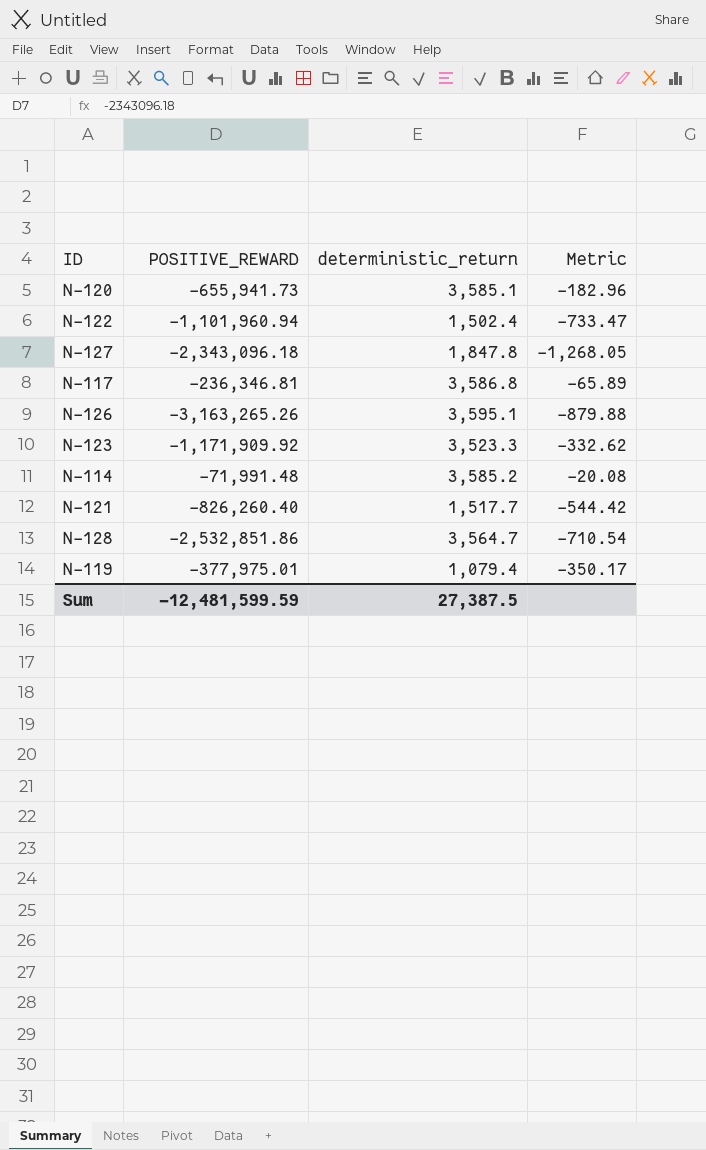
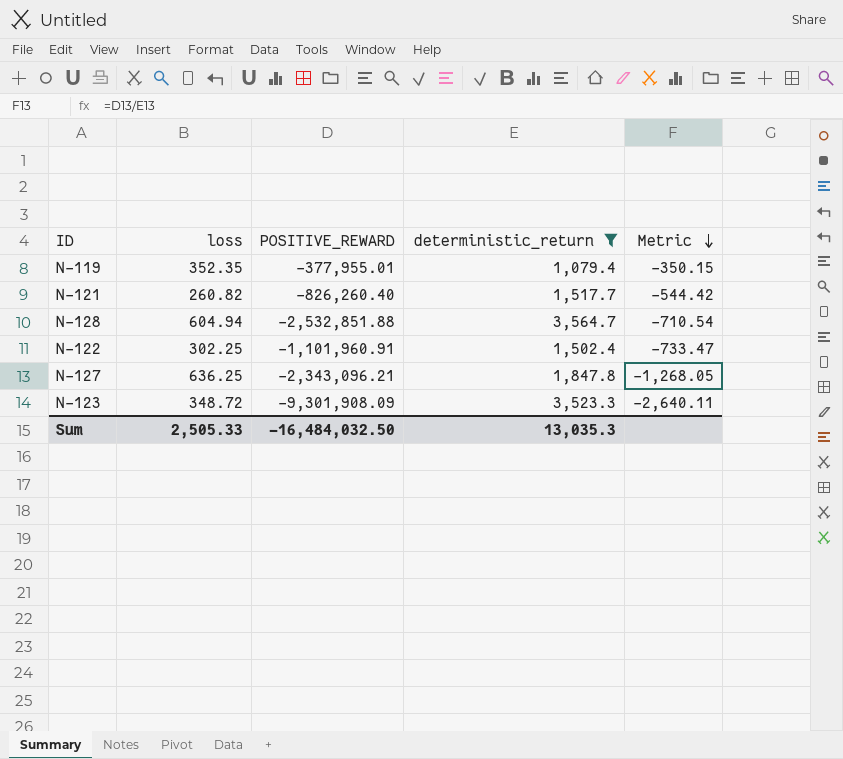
filter: none -> deterministic_return <= 3,564.7
row order: none -> Metric descending
column loss | position: none -> 2
N-119 | POSITIVE_REWARD: -377,975.01 -> -377,955.01
N-119 | Metric: -350.17 -> -350.15
N-128 | POSITIVE_REWARD: -2,532,851.86 -> -2,532,851.88
N-122 | POSITIVE_REWARD: -1,101,960.94 -> -1,101,960.91
N-127 | POSITIVE_REWARD: -2,343,096.18 -> -2,343,096.21
N-123 | POSITIVE_REWARD: -1,171,909.92 -> -9,301,908.09
N-123 | Metric: -332.62 -> -2,640.11
Sum | POSITIVE_REWARD: -12,481,599.59 -> -16,484,032.50
Sum | deterministic_return: 27,387.5 -> 13,035.3

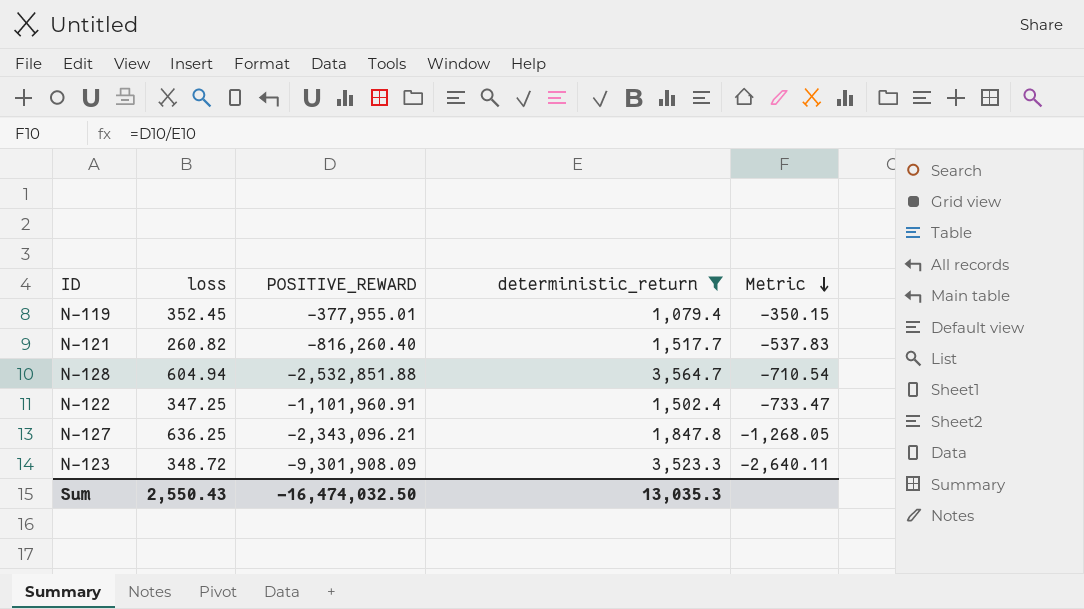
N-119 | loss: 352.35 -> 352.45
N-121 | POSITIVE_REWARD: -826,260.40 -> -816,260.40
N-121 | Metric: -544.42 -> -537.83
N-122 | loss: 302.25 -> 347.25
Sum | loss: 2,505.33 -> 2,550.43
Sum | POSITIVE_REWARD: -16,484,032.50 -> -16,474,032.50

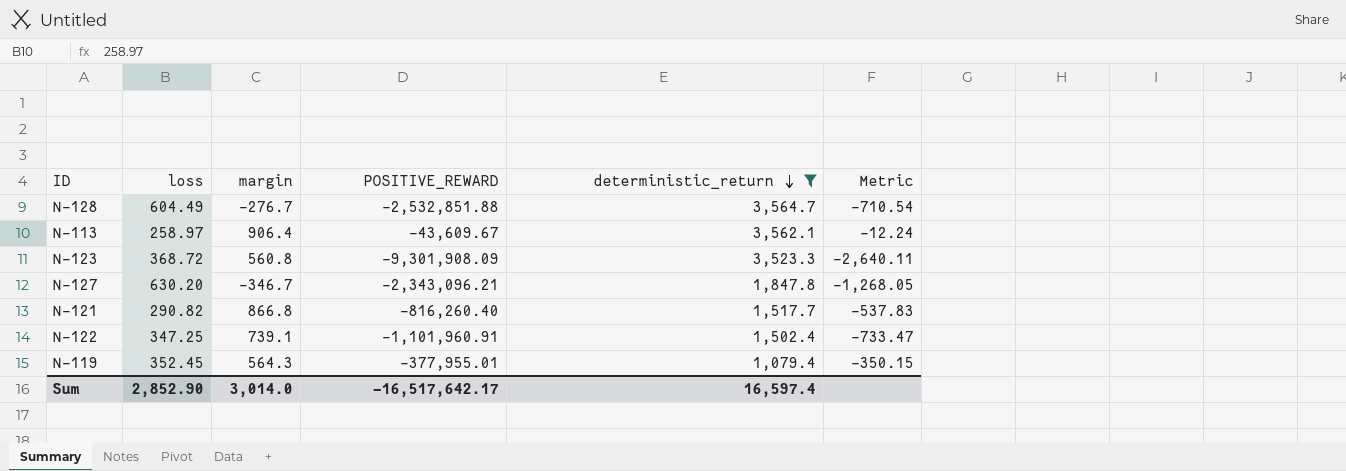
row order: Metric descending -> deterministic_return descending
column margin | position: none -> 3
N-128 | loss: 604.94 -> 604.49
row N-113: none -> 258.97 | 906.4 | -43,609.67 | 3,562.1 | -12.24
N-123 | loss: 348.72 -> 368.72
N-127 | loss: 636.25 -> 630.20
N-121 | loss: 260.82 -> 290.82
Sum | loss: 2,550.43 -> 2,852.90
Sum | POSITIVE_REWARD: -16,474,032.50 -> -16,517,642.17
Sum | deterministic_return: 13,035.3 -> 16,597.4

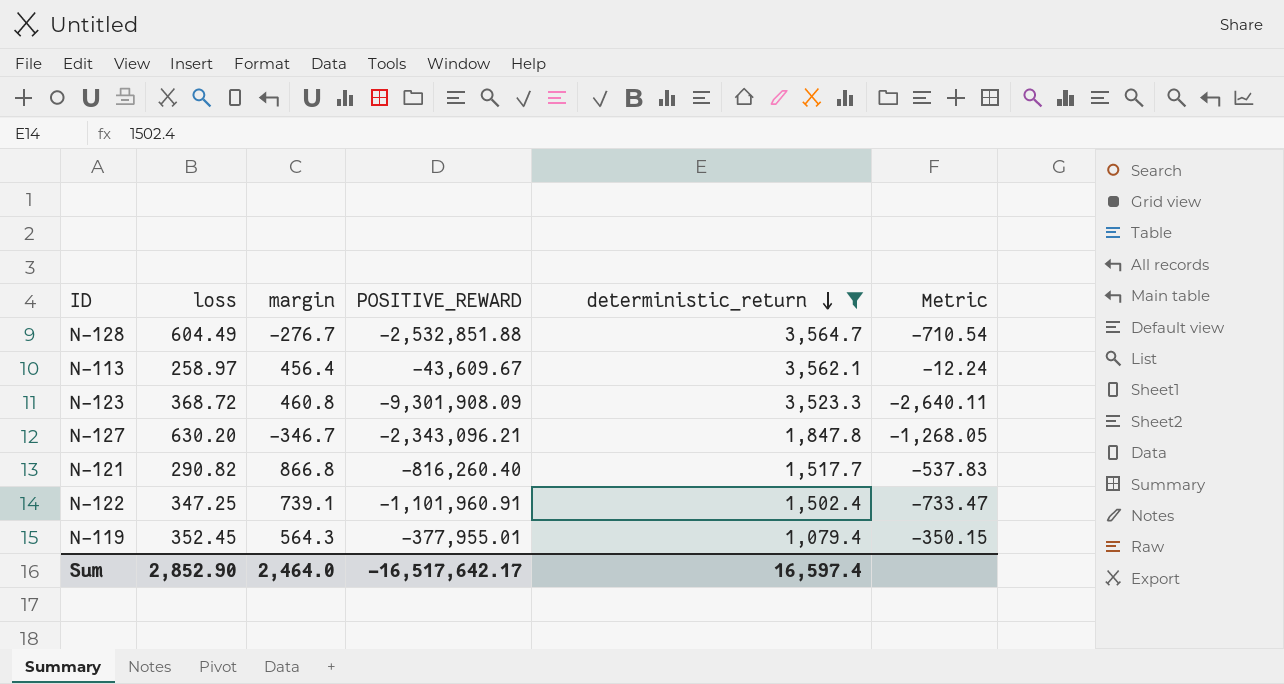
N-113 | margin: 906.4 -> 456.4
N-123 | margin: 560.8 -> 460.8
Sum | margin: 3,014.0 -> 2,464.0

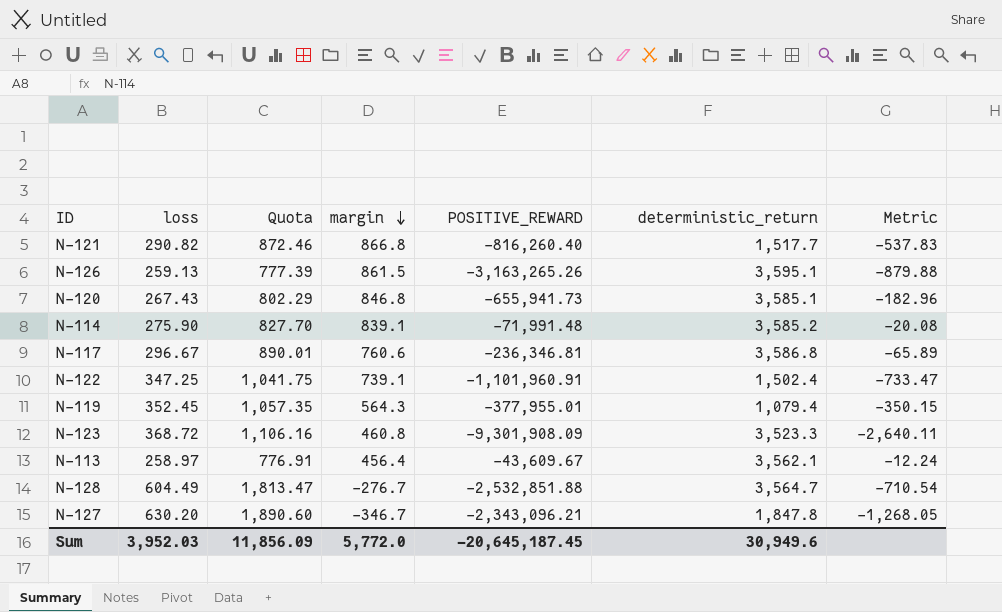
filter: deterministic_return <= 3,564.7 -> none
row order: deterministic_return descending -> margin descending
column Quota | formula: none -> [loss] * 3
Sum | loss: 2,852.90 -> 3,952.03
Sum | margin: 2,464.0 -> 5,772.0
Sum | POSITIVE_REWARD: -16,517,642.17 -> -20,645,187.45
Sum | deterministic_return: 16,597.4 -> 30,949.6

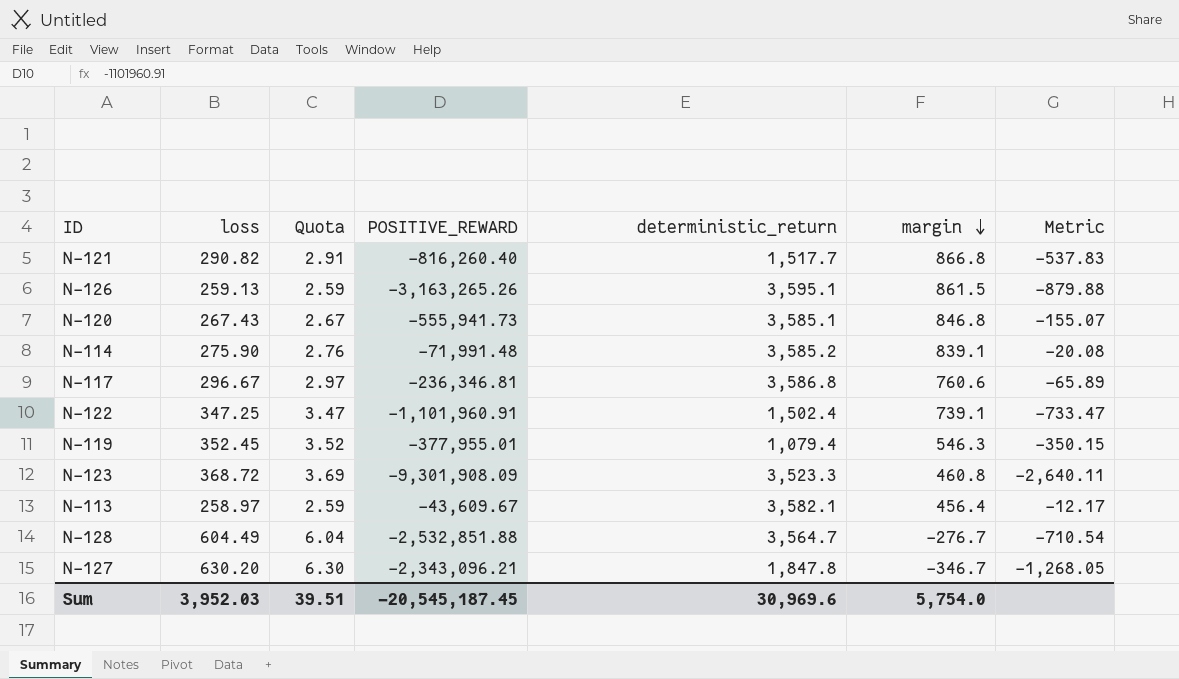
column Quota | formula: [loss] * 3 -> [loss] * 0.01
column margin | position: 4 -> 6
N-120 | POSITIVE_REWARD: -655,941.73 -> -555,941.73
N-120 | Metric: -182.96 -> -155.07
N-119 | margin: 564.3 -> 546.3
N-113 | deterministic_return: 3,562.1 -> 3,582.1
N-113 | Metric: -12.24 -> -12.17
Sum | Quota: 11,856.09 -> 39.51
Sum | POSITIVE_REWARD: -20,645,187.45 -> -20,545,187.45
Sum | deterministic_return: 30,949.6 -> 30,969.6
Sum | margin: 5,772.0 -> 5,754.0

